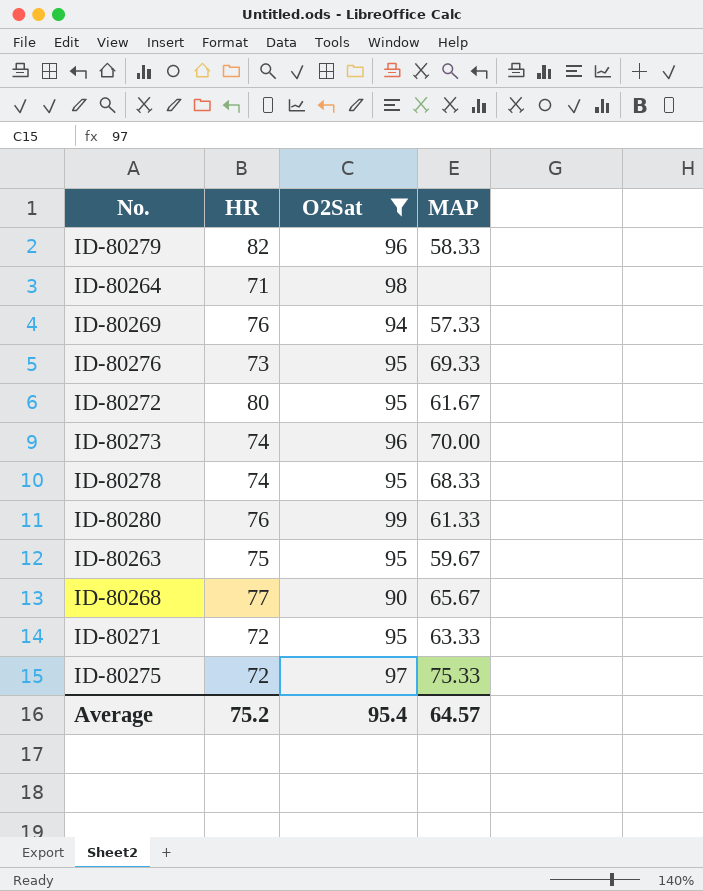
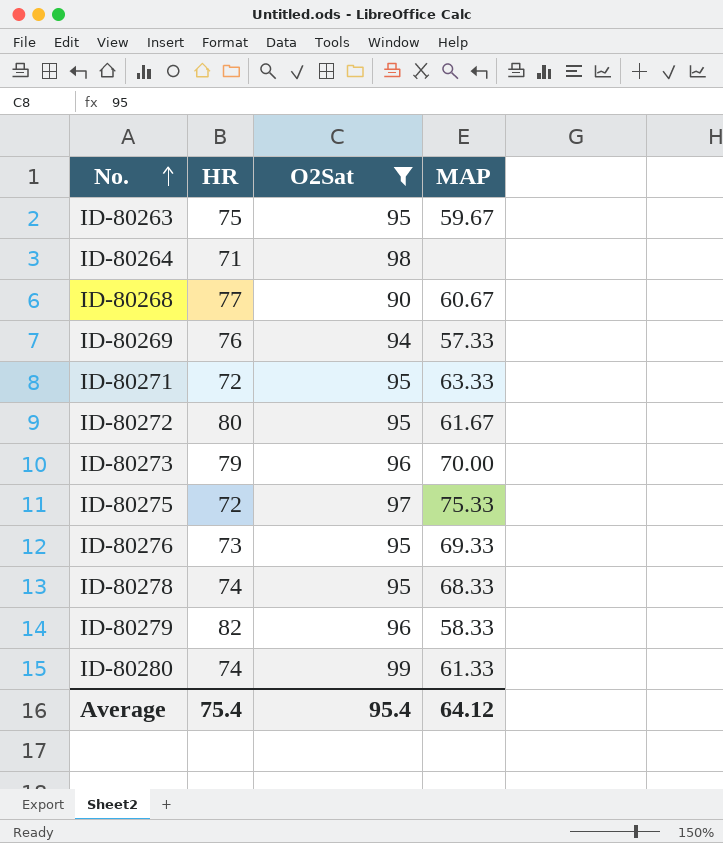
row order: none -> No. ascending
ID-80268 | MAP: 65.67 -> 60.67
ID-80273 | HR: 74 -> 79
ID-80280 | HR: 76 -> 74
Average | HR: 75.2 -> 75.4
Average | MAP: 64.57 -> 64.12

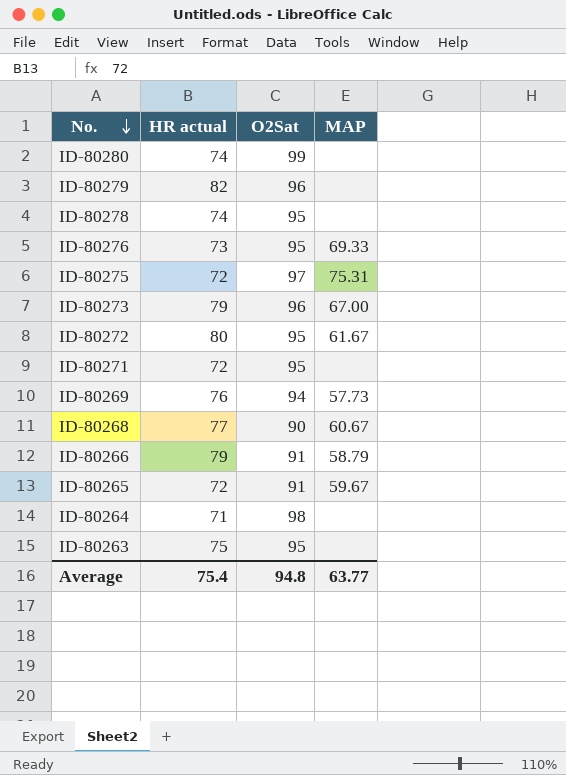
filter: O2Sat != 91 -> none
row order: No. ascending -> No. descending
column name: HR -> HR actual
ID-80280 | MAP: 61.33 -> none
ID-80279 | MAP: 58.33 -> none
ID-80278 | MAP: 68.33 -> none
ID-80275 | MAP: 75.33 -> 75.31
ID-80273 | MAP: 70.00 -> 67.00
ID-80271 | MAP: 63.33 -> none
ID-80269 | MAP: 57.33 -> 57.73
ID-80263 | MAP: 59.67 -> none
Average | O2Sat: 95.4 -> 94.8
Average | MAP: 64.12 -> 63.77

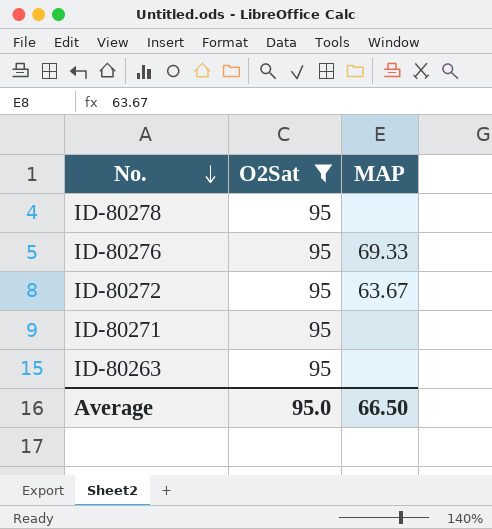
filter: none -> O2Sat = 95
column HR actual | position: 2 -> none
ID-80272 | MAP: 61.67 -> 63.67
Average | O2Sat: 94.8 -> 95.0
Average | MAP: 63.77 -> 66.50

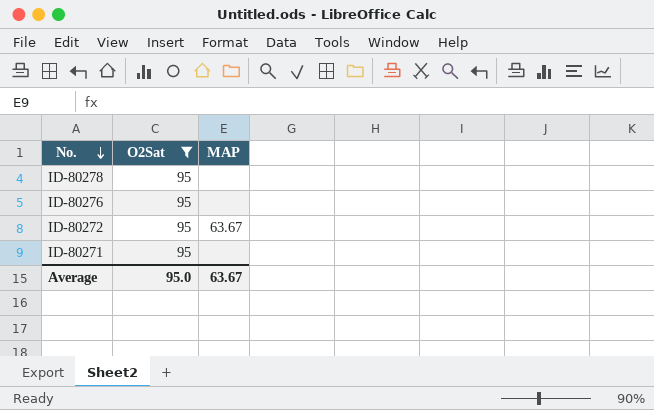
row ID-80263: 95 | none -> none
ID-80276 | MAP: 69.33 -> none
Average | MAP: 66.50 -> 63.67

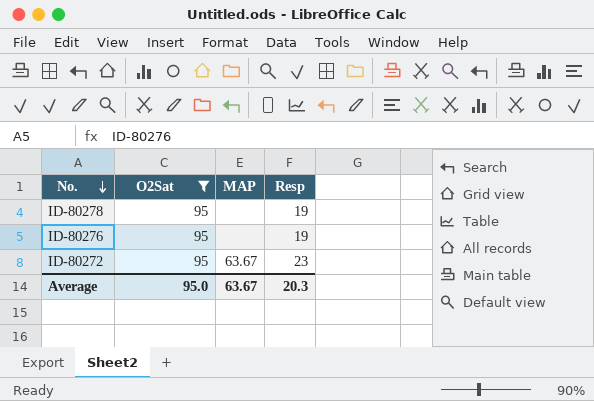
column Resp | position: none -> 4
row ID-80271: 95 | none -> none

